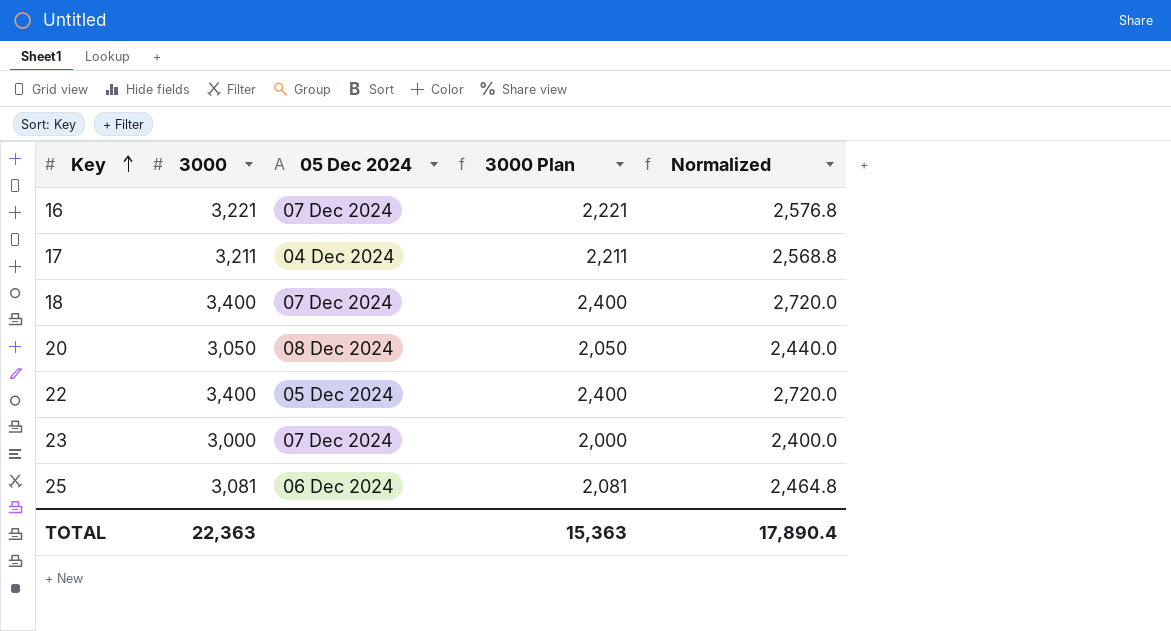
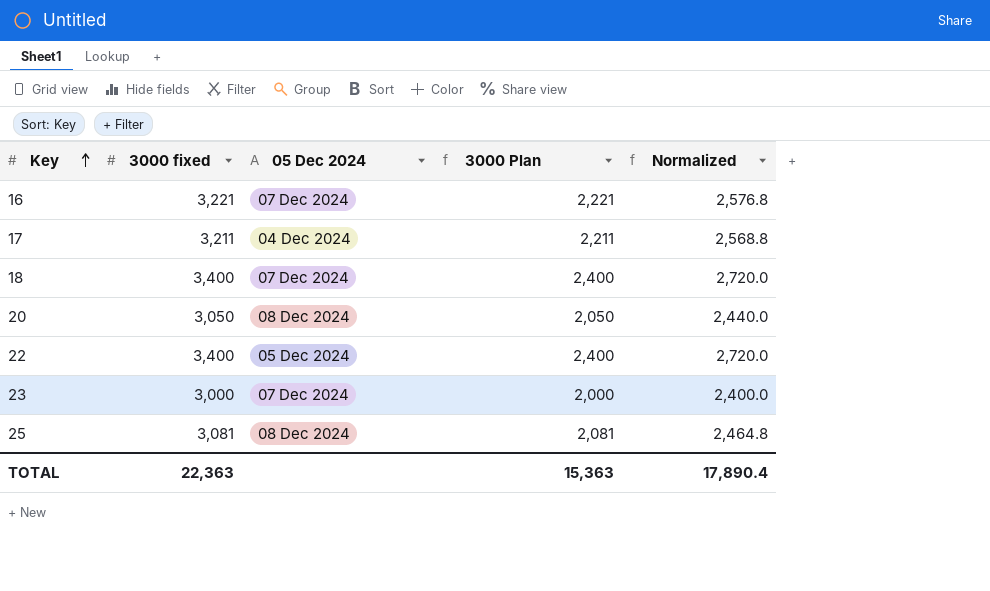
column name: 3000 -> 3000 fixed
25 | 05 Dec 2024: 06 Dec 2024 -> 08 Dec 2024

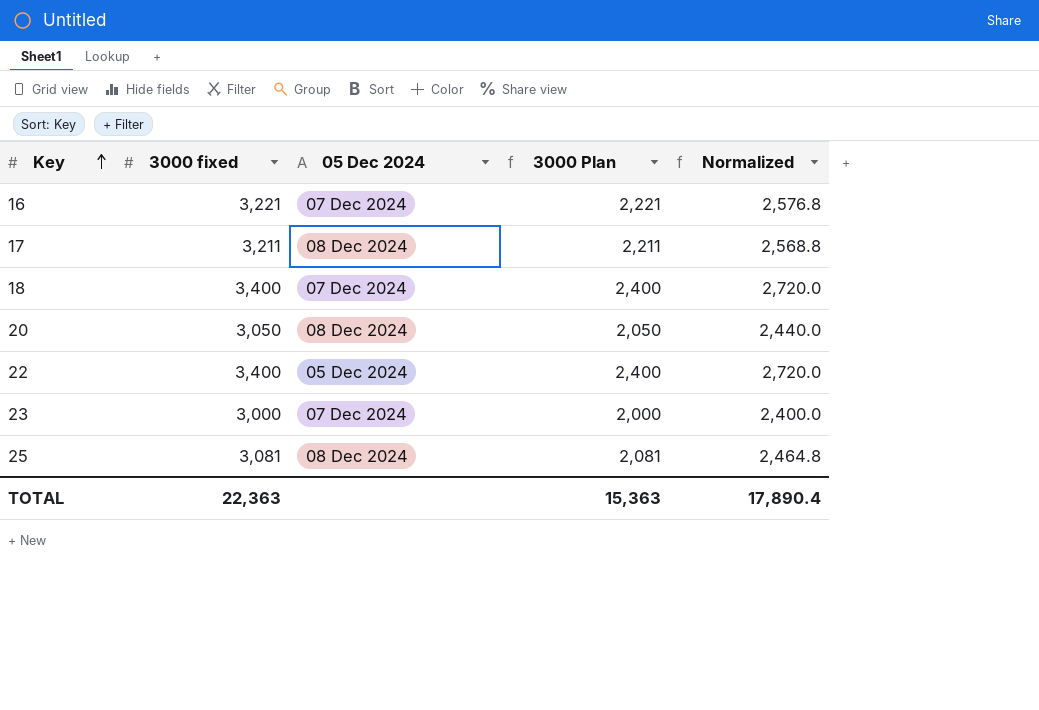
17 | 05 Dec 2024: 04 Dec 2024 -> 08 Dec 2024

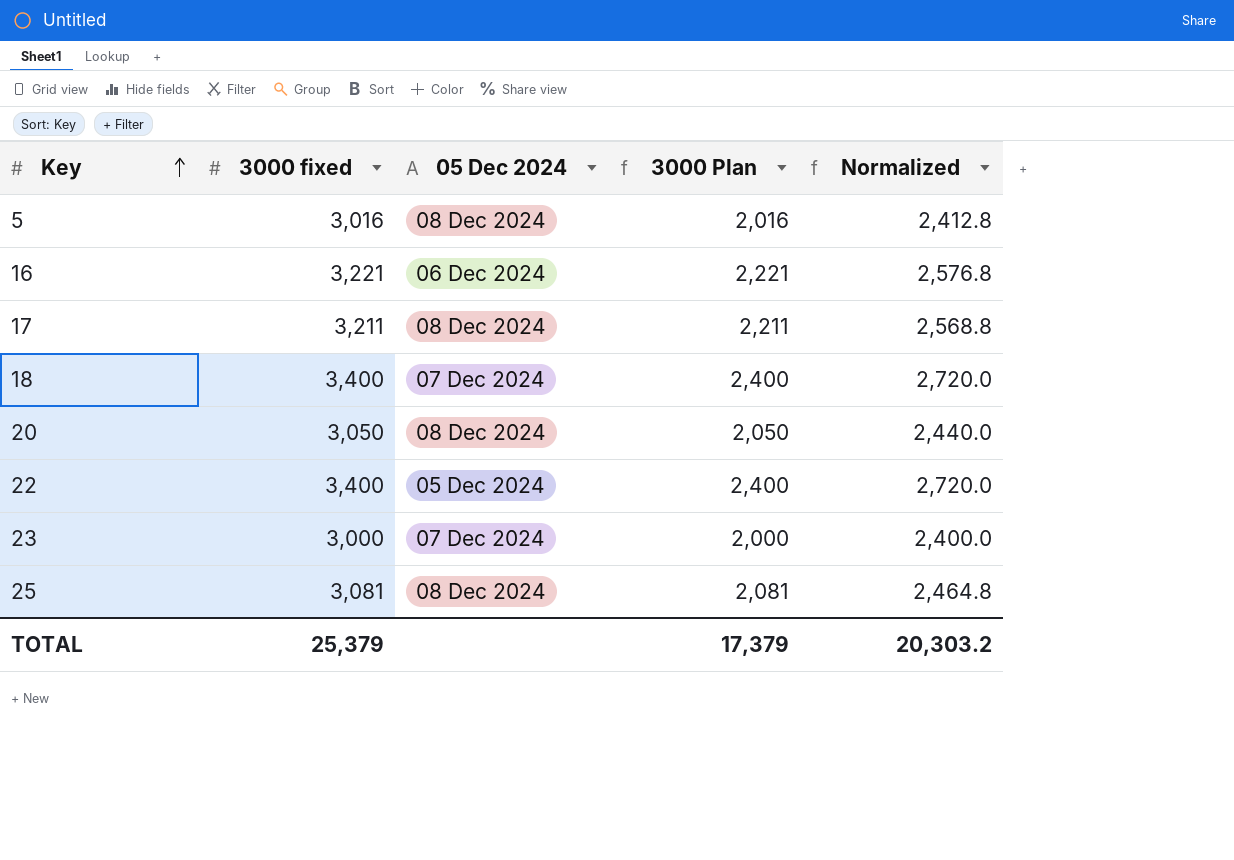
row 5: none -> 3,016 | 08 Dec 2024 | 2,016 | 2,412.8
16 | 05 Dec 2024: 07 Dec 2024 -> 06 Dec 2024
TOTAL | 3000 fixed: 22,363 -> 25,379
TOTAL | 3000 Plan: 15,363 -> 17,379
TOTAL | Normalized: 17,890.4 -> 20,303.2

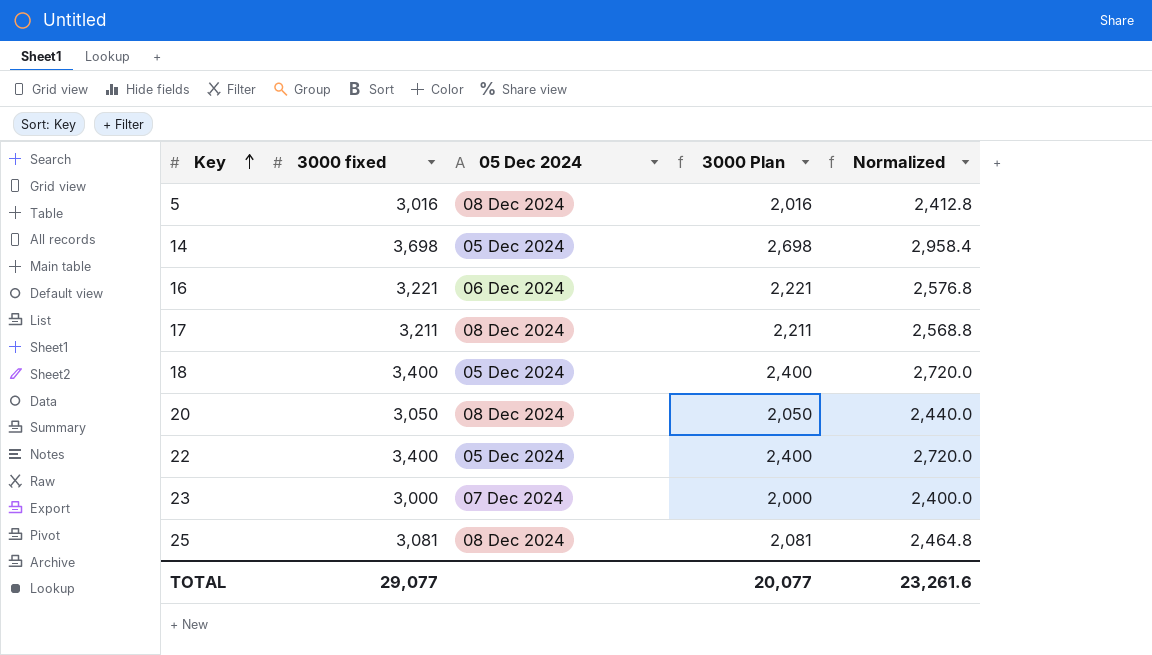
row 14: none -> 3,698 | 05 Dec 2024 | 2,698 | 2,958.4
18 | 05 Dec 2024: 07 Dec 2024 -> 05 Dec 2024
TOTAL | 3000 fixed: 25,379 -> 29,077
TOTAL | 3000 Plan: 17,379 -> 20,077
TOTAL | Normalized: 20,303.2 -> 23,261.6

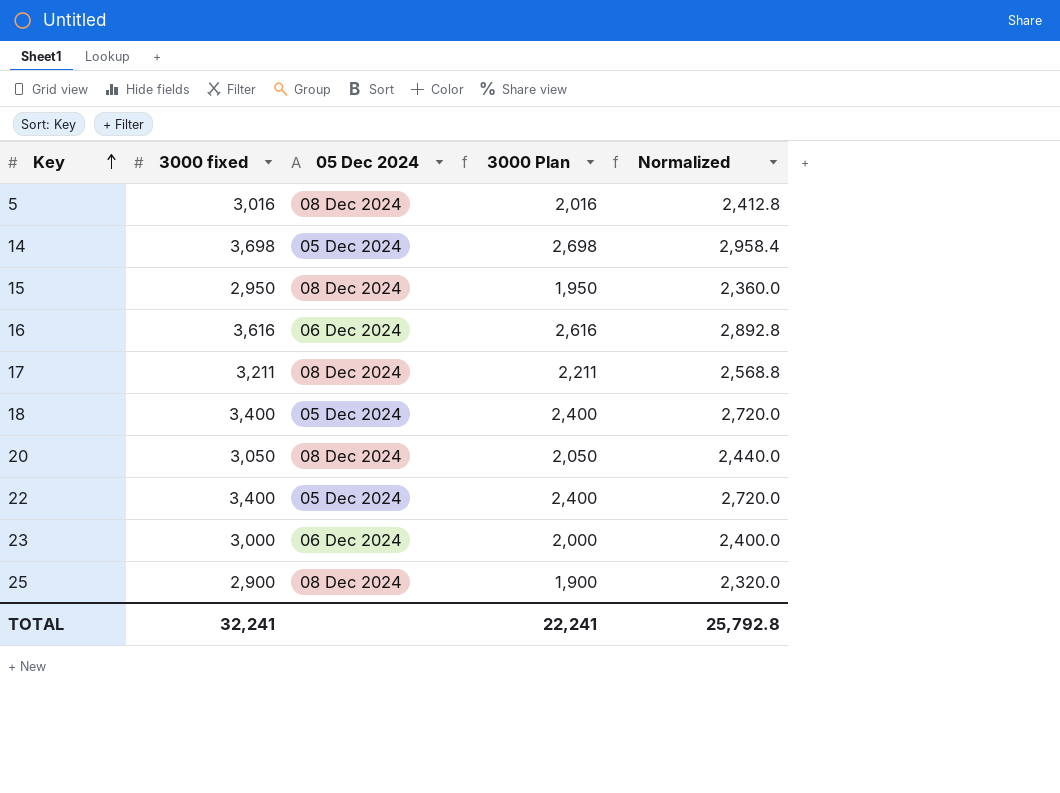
row 15: none -> 2,950 | 08 Dec 2024 | 1,950 | 2,360.0
16 | 3000 fixed: 3,221 -> 3,616
16 | 3000 Plan: 2,221 -> 2,616
16 | Normalized: 2,576.8 -> 2,892.8
23 | 05 Dec 2024: 07 Dec 2024 -> 06 Dec 2024
25 | 3000 fixed: 3,081 -> 2,900
25 | 3000 Plan: 2,081 -> 1,900
25 | Normalized: 2,464.8 -> 2,320.0
TOTAL | 3000 fixed: 29,077 -> 32,241
TOTAL | 3000 Plan: 20,077 -> 22,241
TOTAL | Normalized: 23,261.6 -> 25,792.8

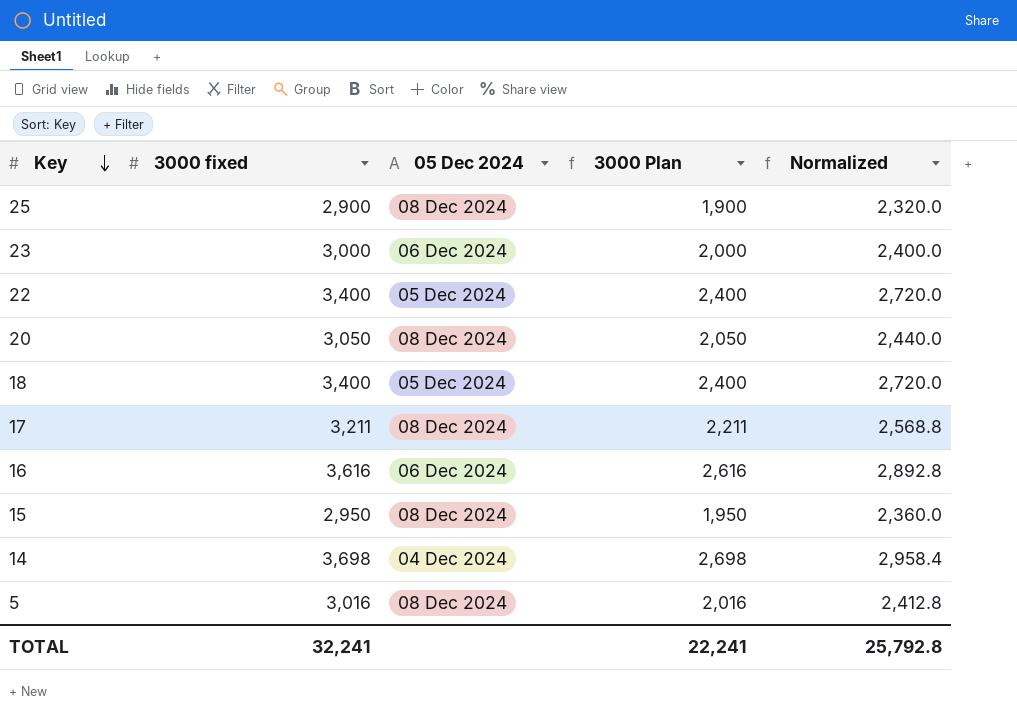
row order: Key ascending -> Key descending
14 | 05 Dec 2024: 05 Dec 2024 -> 04 Dec 2024

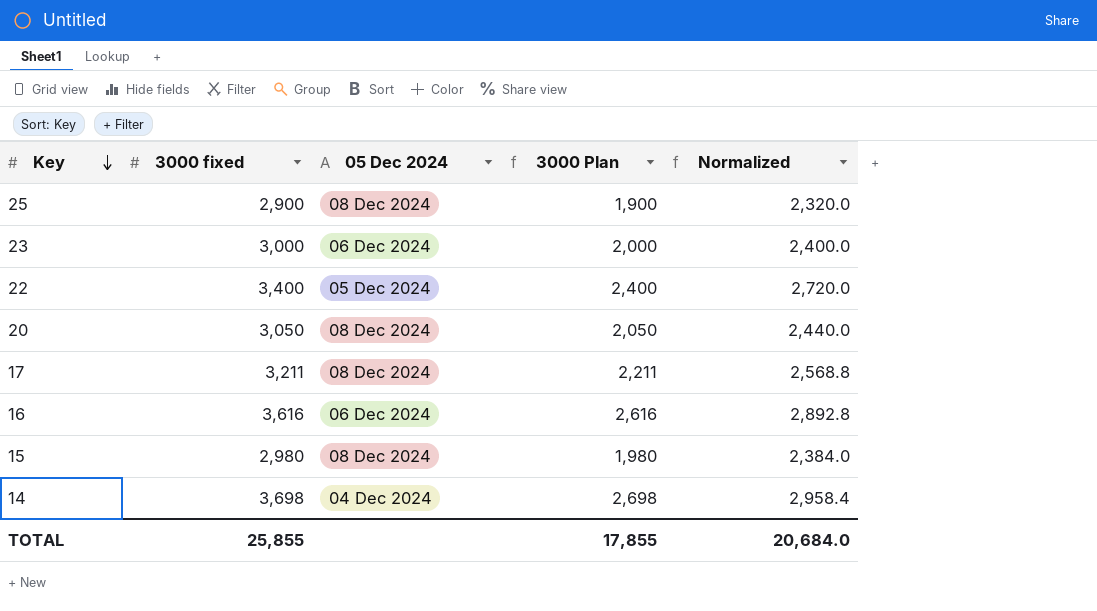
row 18: 3,400 | 05 Dec 2024 | 2,400 | 2,720.0 -> none
row 5: 3,016 | 08 Dec 2024 | 2,016 | 2,412.8 -> none
15 | 3000 fixed: 2,950 -> 2,980
15 | 3000 Plan: 1,950 -> 1,980
15 | Normalized: 2,360.0 -> 2,384.0
TOTAL | 3000 fixed: 32,241 -> 25,855
TOTAL | 3000 Plan: 22,241 -> 17,855
TOTAL | Normalized: 25,792.8 -> 20,684.0

